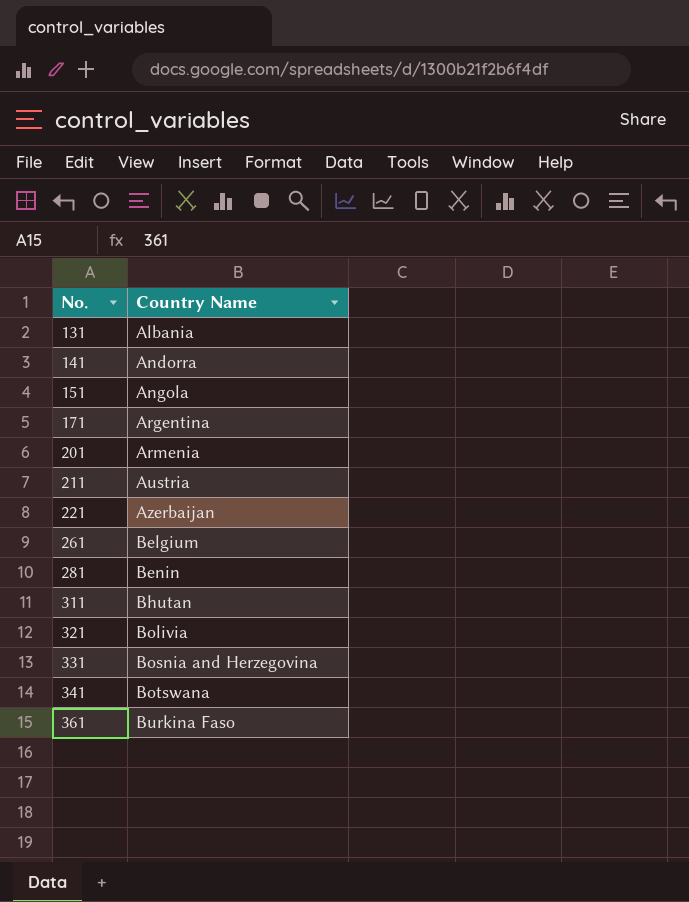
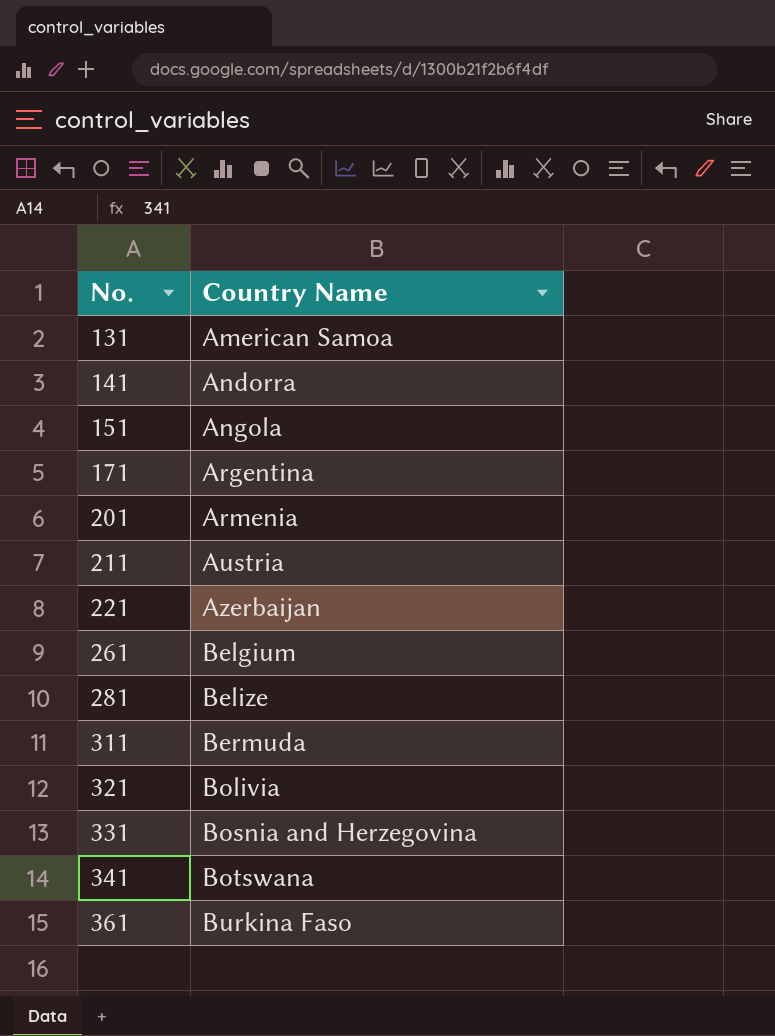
131 | Country Name: Albania -> American Samoa
281 | Country Name: Benin -> Belize
311 | Country Name: Bhutan -> Bermuda

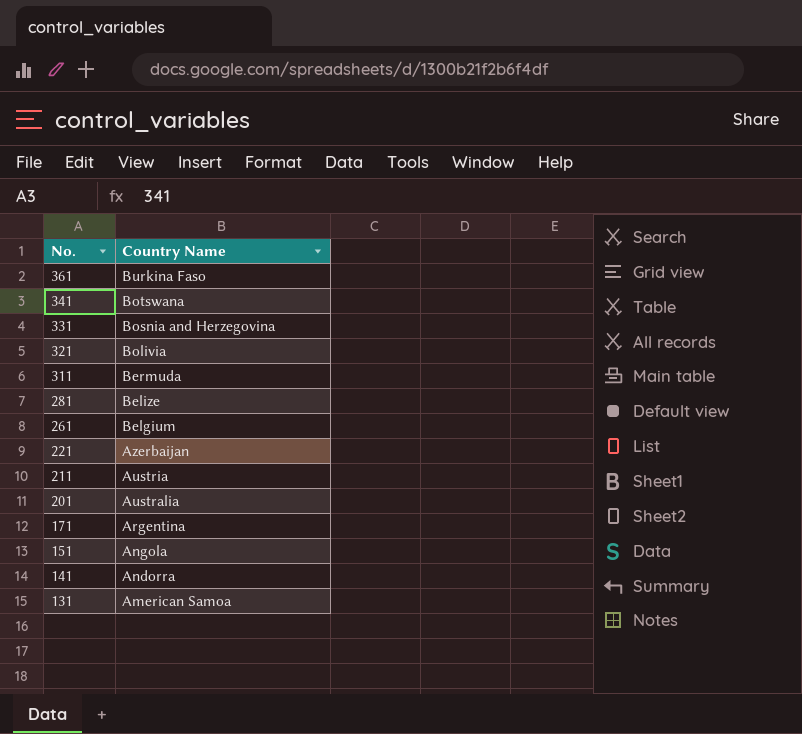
row order: No. ascending -> No. descending
201 | Country Name: Armenia -> Australia

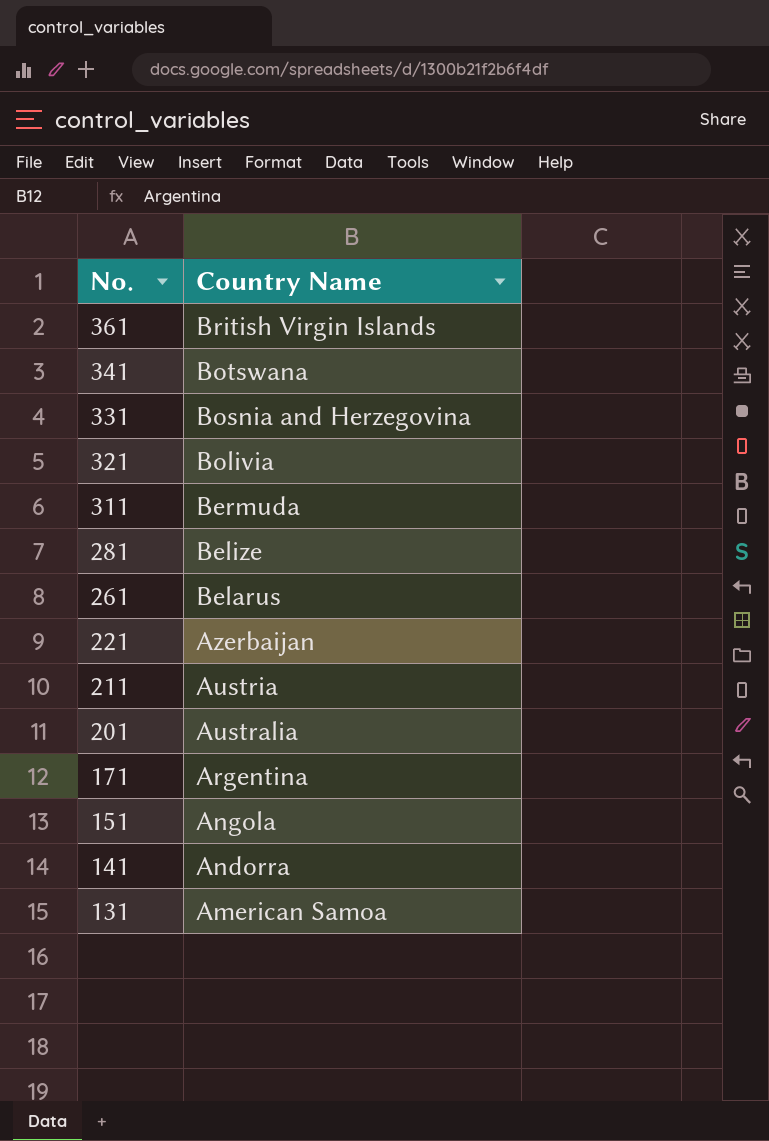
361 | Country Name: Burkina Faso -> British Virgin Islands
261 | Country Name: Belgium -> Belarus

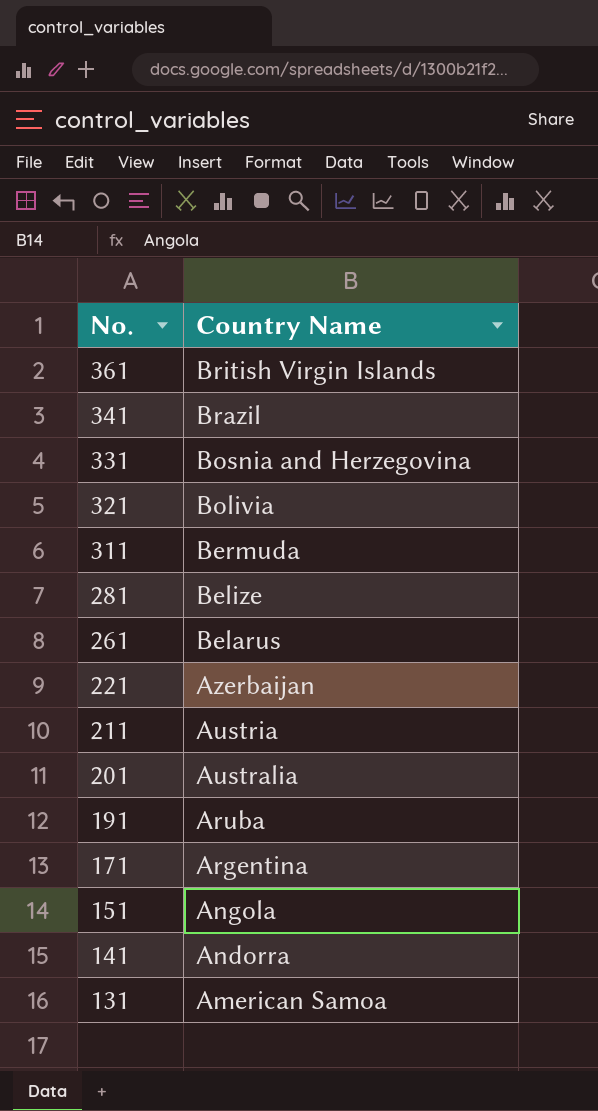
341 | Country Name: Botswana -> Brazil
row 191: none -> Aruba

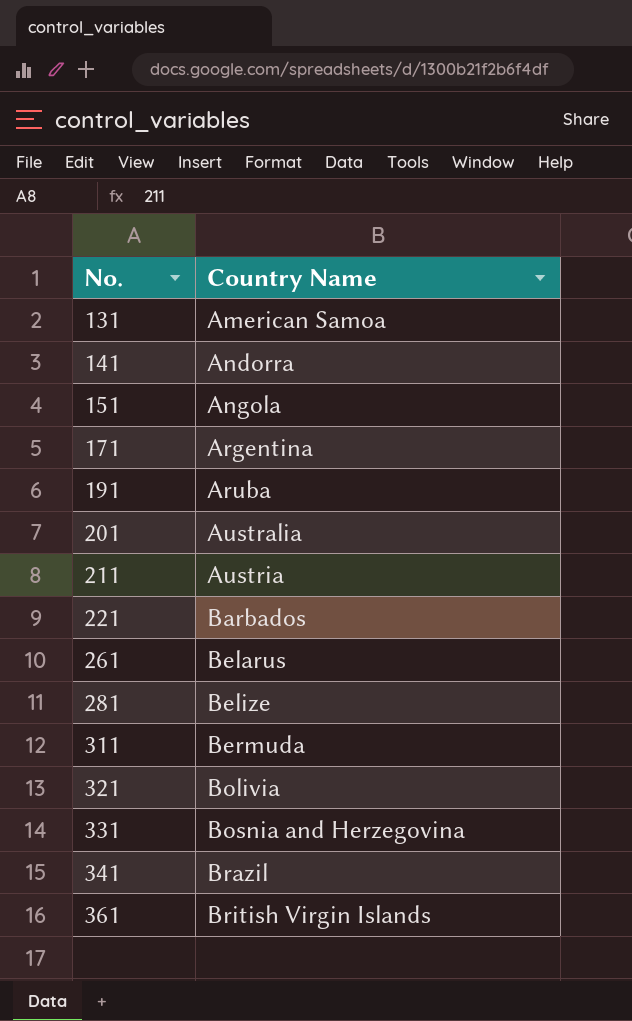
row order: No. descending -> No. ascending
221 | Country Name: Azerbaijan -> Barbados

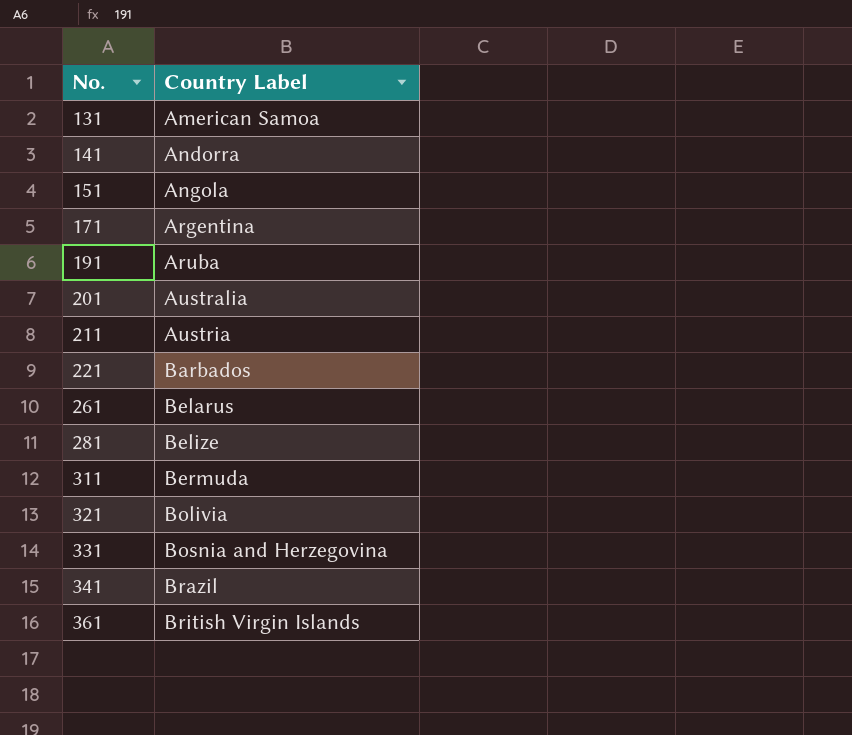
column name: Country Name -> Country Label

